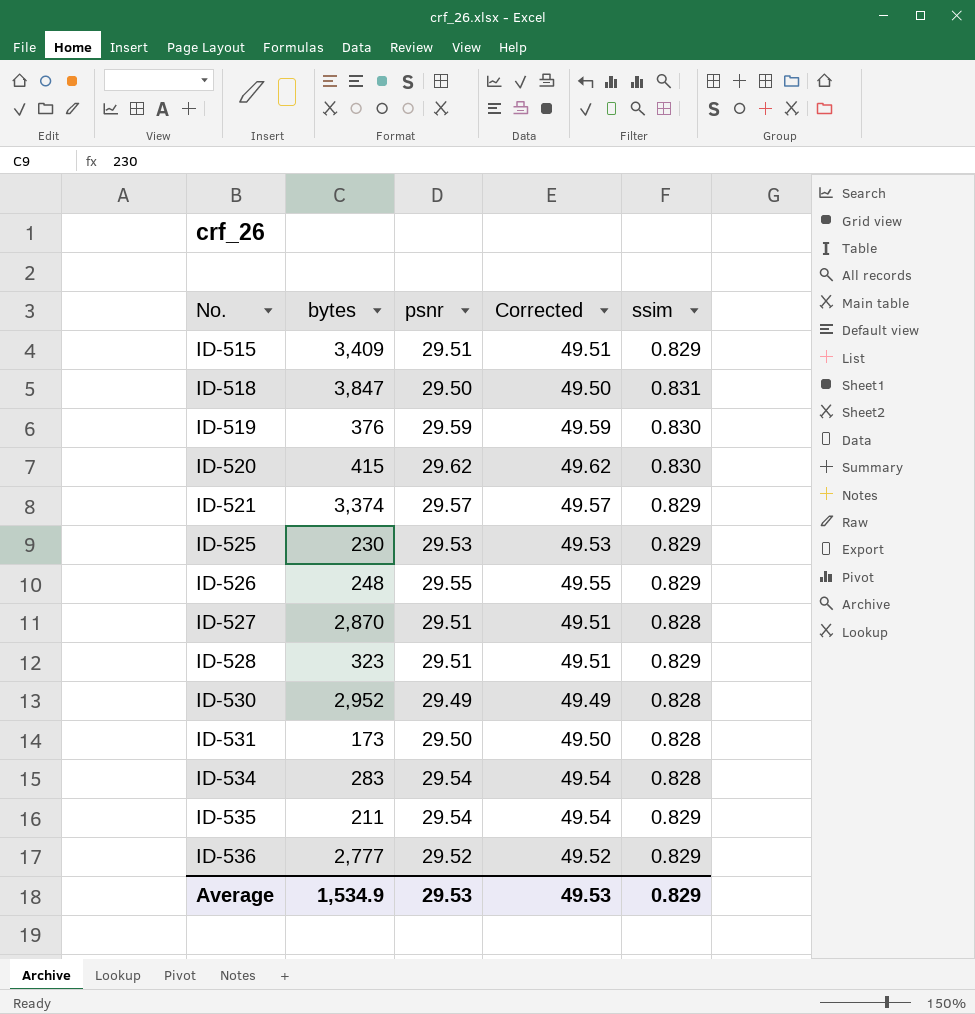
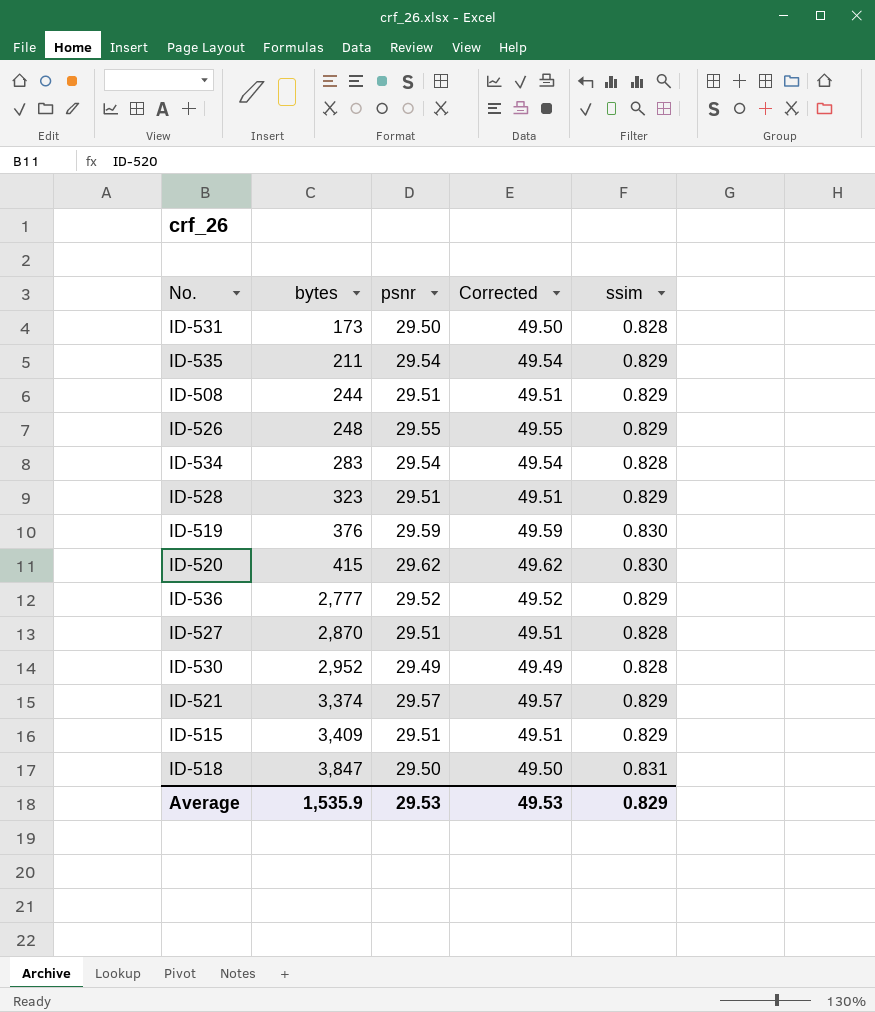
row order: No. ascending -> bytes ascending
row ID-525: 230 | 29.53 | 49.53 | 0.829 -> none
row ID-508: none -> 244 | 29.51 | 49.51 | 0.829
Average | bytes: 1,534.9 -> 1,535.9

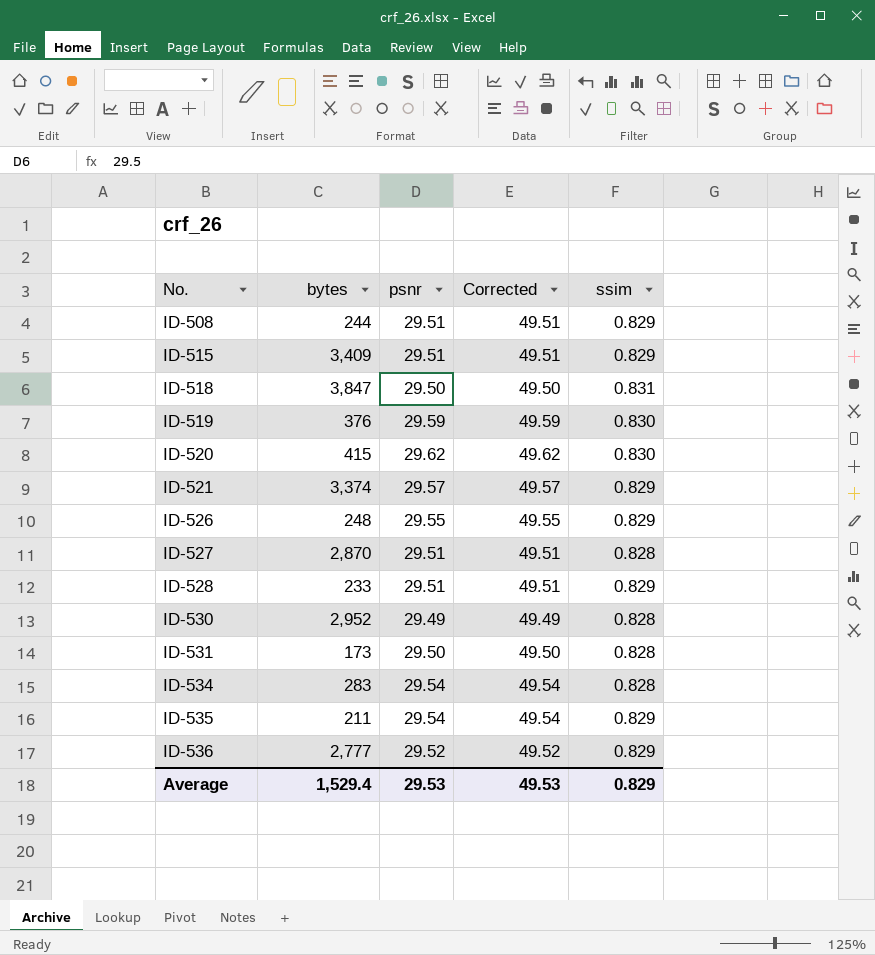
row order: bytes ascending -> No. ascending
ID-528 | bytes: 323 -> 233
Average | bytes: 1,535.9 -> 1,529.4

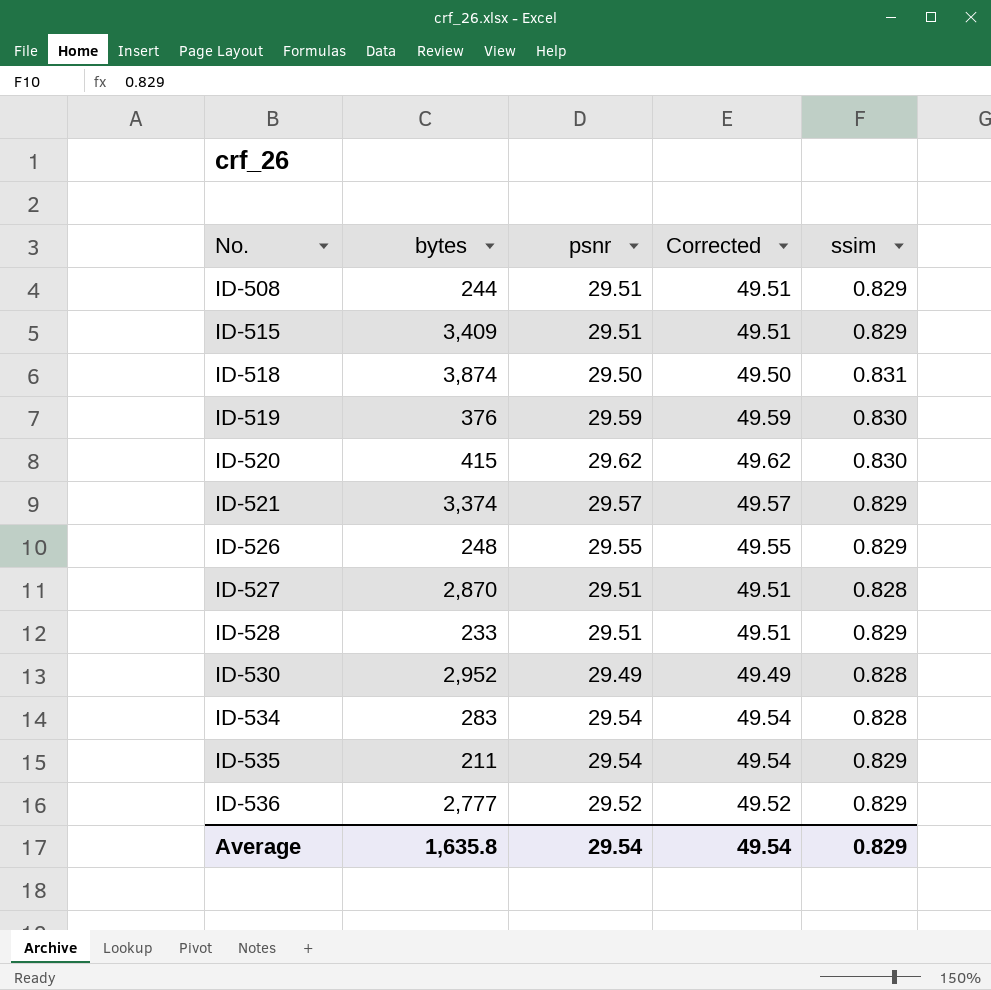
row ID-531: 173 | 29.50 | 49.50 | 0.828 -> none
ID-518 | bytes: 3,847 -> 3,874
Average | bytes: 1,529.4 -> 1,635.8
Average | psnr: 29.53 -> 29.54
Average | Corrected: 49.53 -> 49.54

